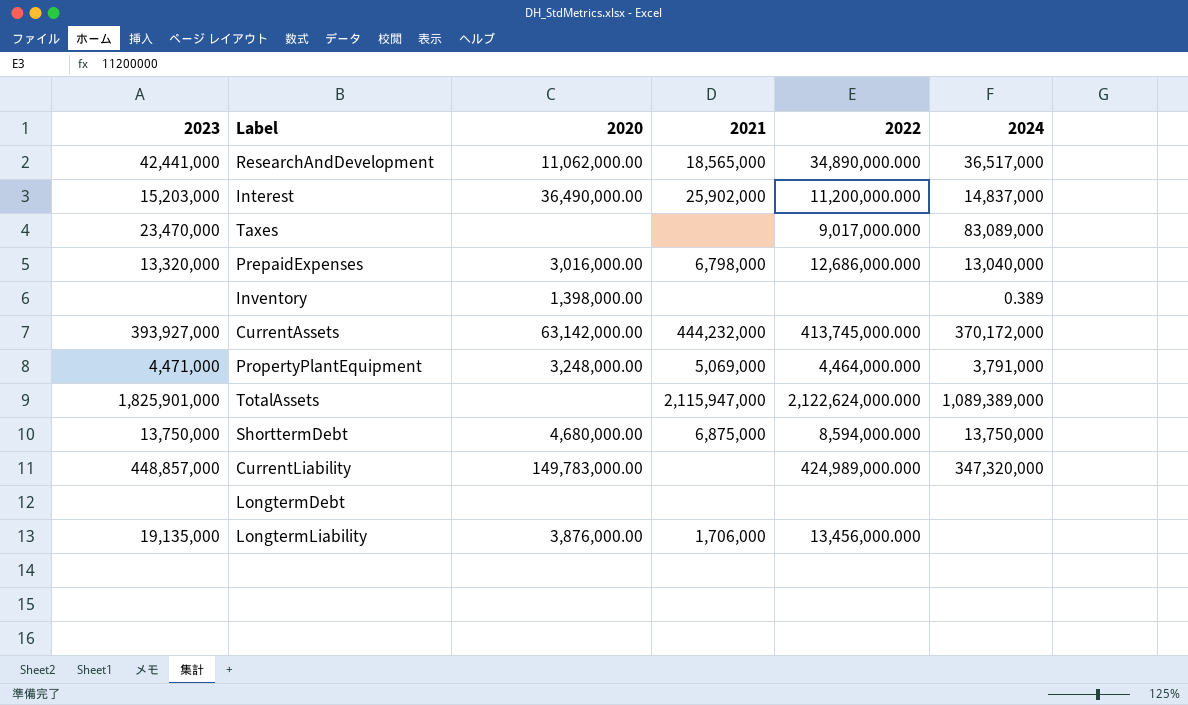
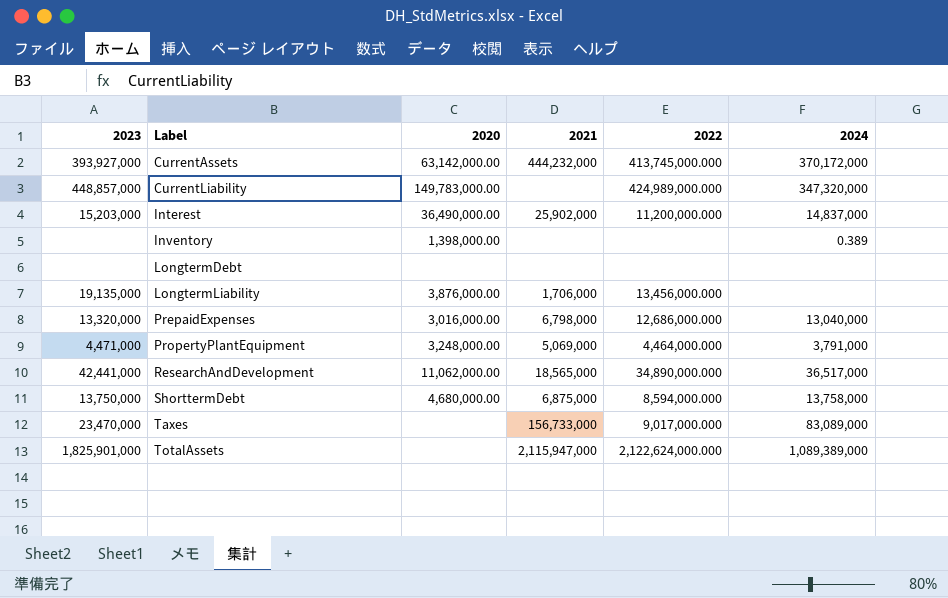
row order: none -> Label ascending
ShorttermDebt | 2024: 13,750,000 -> 13,758,000
Taxes | 2021: none -> 156,733,000

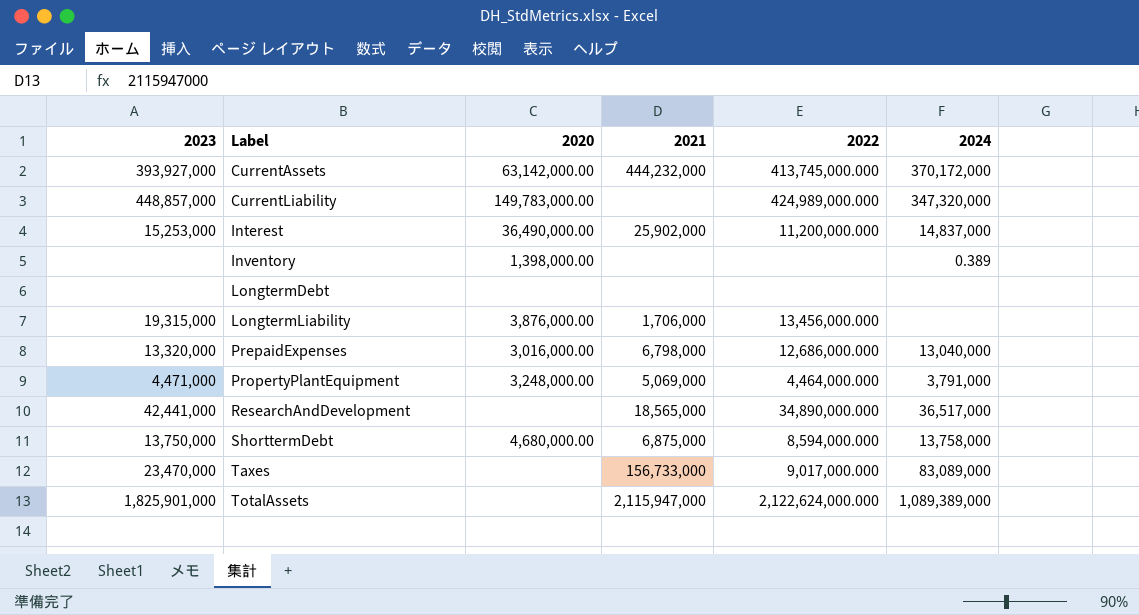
Interest | 2023: 15,203,000 -> 15,253,000
LongtermLiability | 2023: 19,135,000 -> 19,315,000
ResearchAndDevelopment | 2020: 11,062,000.00 -> none

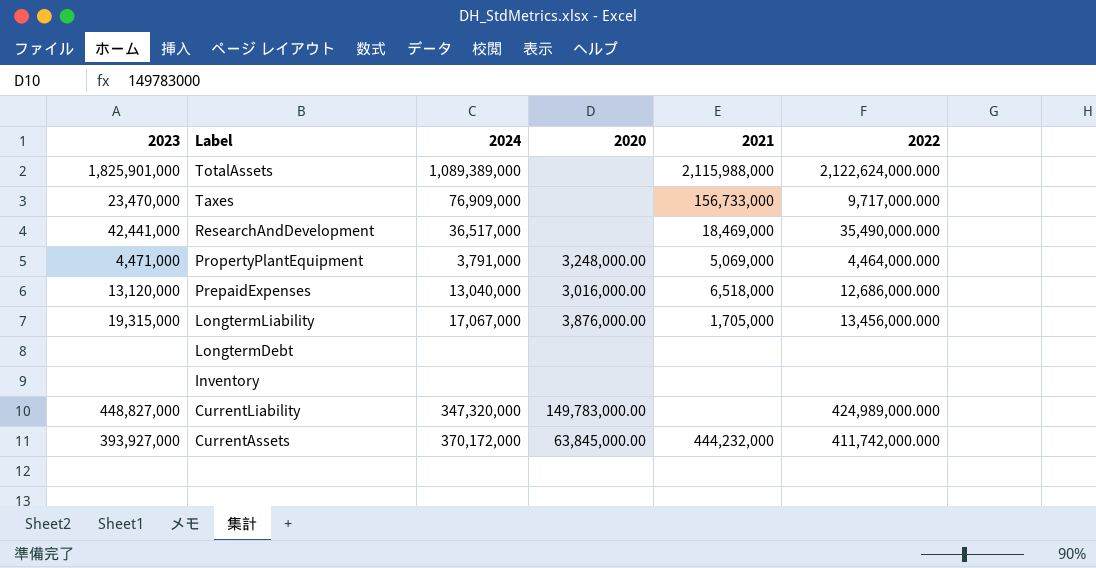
row order: Label ascending -> Label descending
column 2024 | position: 6 -> 3
row Interest: 15,253,000 | 36,490,000.00 | 25,902,000 | 11,200,000.000 | 14,837,000 -> none
row ShorttermDebt: 13,750,000 | 4,680,000.00 | 6,875,000 | 8,594,000.000 | 13,758,000 -> none
TotalAssets | 2021: 2,115,947,000 -> 2,115,988,000
Taxes | 2024: 83,089,000 -> 76,909,000
Taxes | 2022: 9,017,000.000 -> 9,717,000.000
ResearchAndDevelopment | 2021: 18,565,000 -> 18,469,000
ResearchAndDevelopment | 2022: 34,890,000.000 -> 35,490,000.000
PrepaidExpenses | 2023: 13,320,000 -> 13,120,000
PrepaidExpenses | 2021: 6,798,000 -> 6,518,000
LongtermLiability | 2024: none -> 17,067,000
LongtermLiability | 2021: 1,706,000 -> 1,705,000
Inventory | 2024: 0.389 -> none
Inventory | 2020: 1,398,000.00 -> none
CurrentLiability | 2023: 448,857,000 -> 448,827,000
CurrentAssets | 2020: 63,142,000.00 -> 63,845,000.00
CurrentAssets | 2022: 413,745,000.000 -> 411,742,000.000

